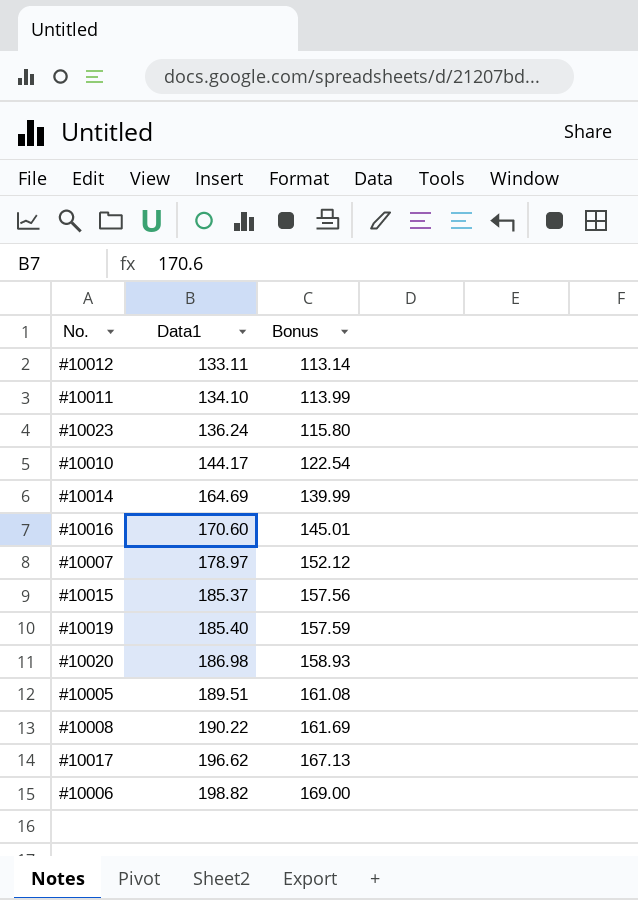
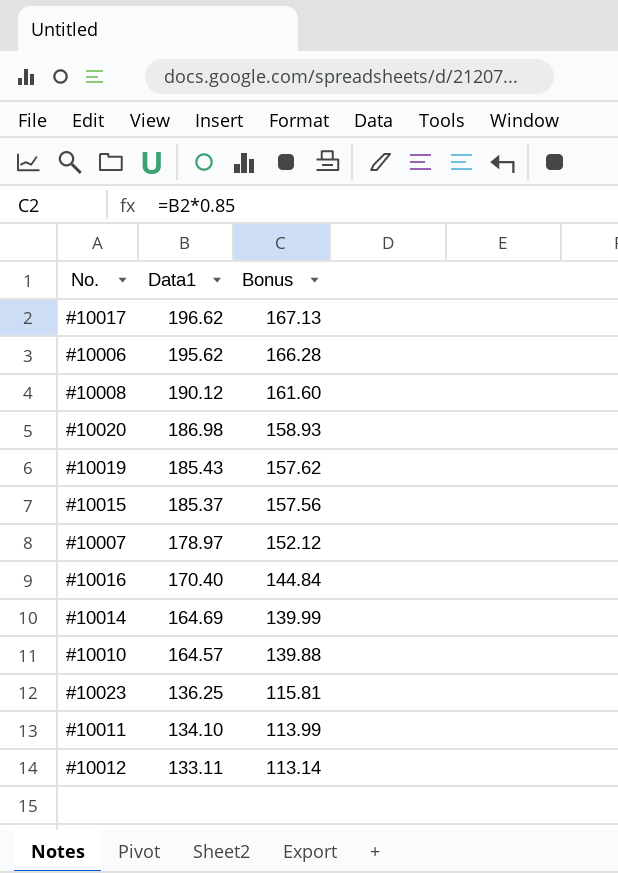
row order: Data1 ascending -> Data1 descending
row #10005: 189.51 | 161.08 -> none
#10006 | Data1: 198.82 -> 195.62
#10006 | Bonus: 169.00 -> 166.28
#10008 | Data1: 190.22 -> 190.12
#10008 | Bonus: 161.69 -> 161.60
#10019 | Data1: 185.40 -> 185.43
#10019 | Bonus: 157.59 -> 157.62
#10016 | Data1: 170.60 -> 170.40
#10016 | Bonus: 145.01 -> 144.84
#10010 | Data1: 144.17 -> 164.57
#10010 | Bonus: 122.54 -> 139.88
#10023 | Data1: 136.24 -> 136.25
#10023 | Bonus: 115.80 -> 115.81

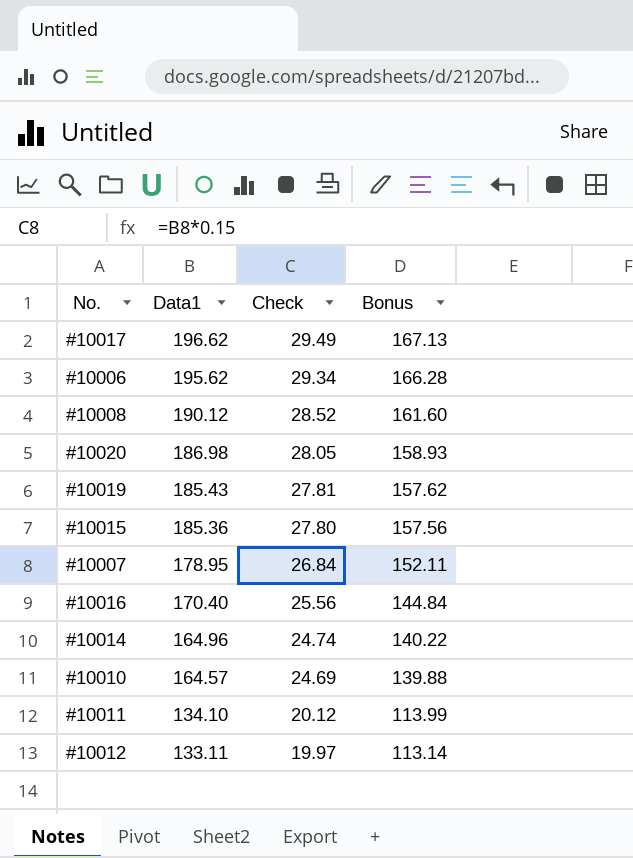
column Check | formula: none -> [Data1] * 0.15
row #10023: 136.25 | 115.81 -> none
#10015 | Data1: 185.37 -> 185.36
#10007 | Data1: 178.97 -> 178.95
#10007 | Bonus: 152.12 -> 152.11
#10014 | Data1: 164.69 -> 164.96
#10014 | Bonus: 139.99 -> 140.22

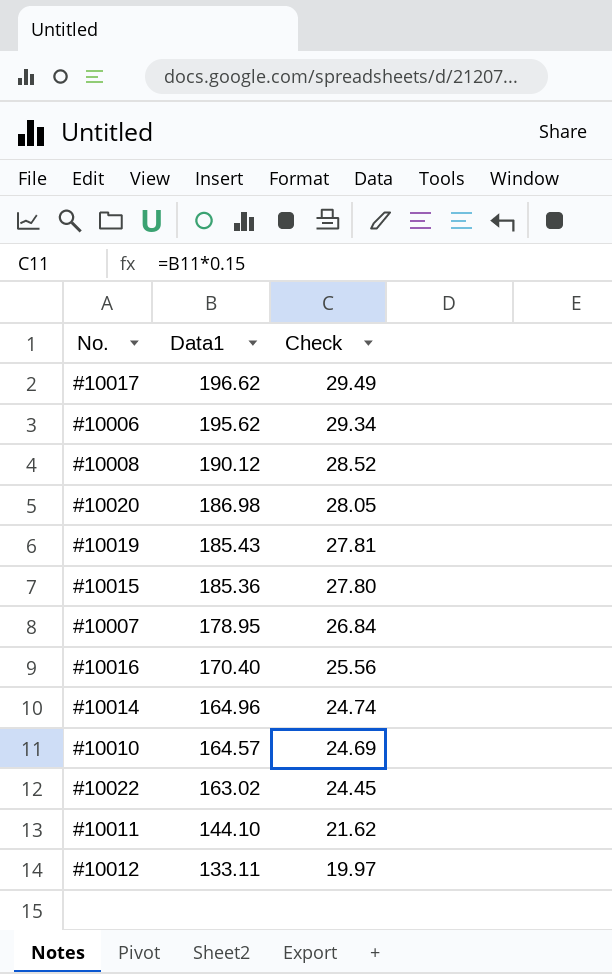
column Bonus | formula: [Data1] * 0.85 -> none
row #10022: none -> 163.02 | 24.45
#10011 | Data1: 134.10 -> 144.10
#10011 | Check: 20.12 -> 21.62

